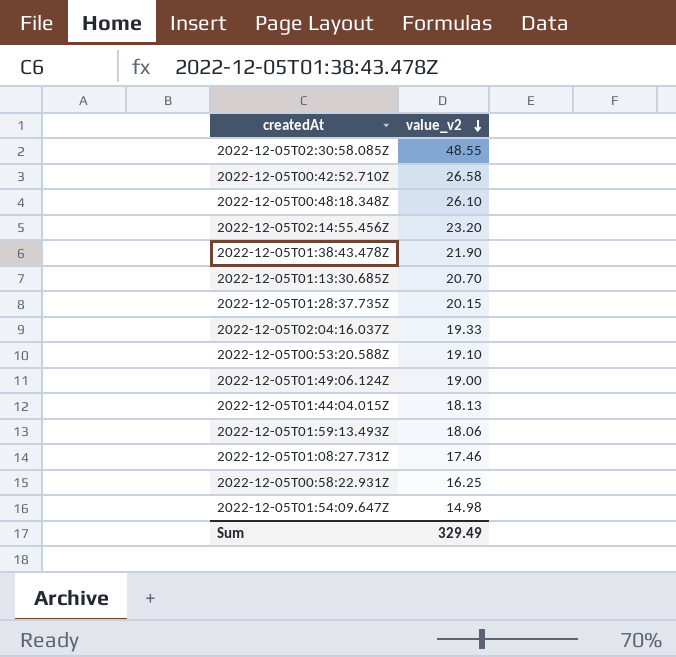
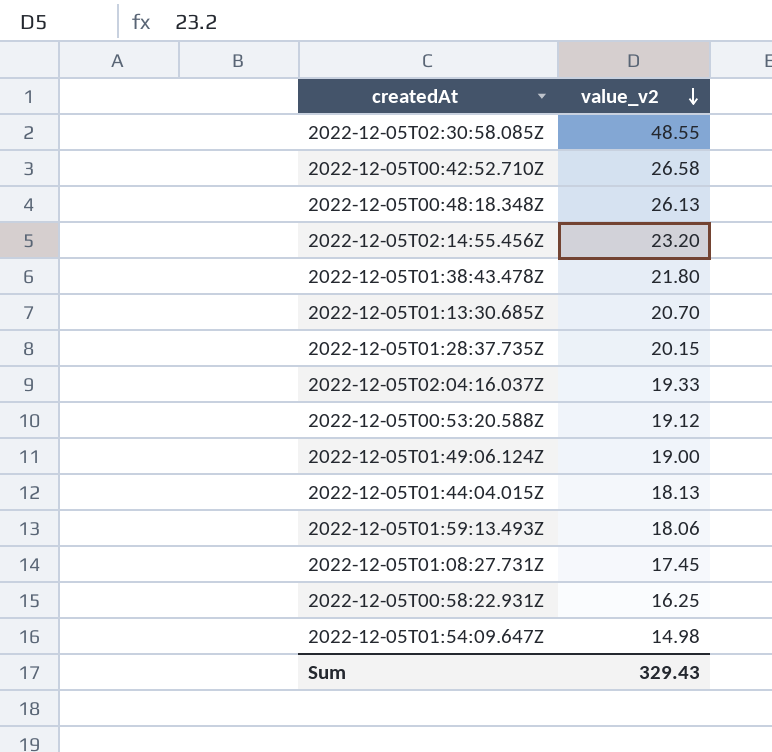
2022-12-05T00:48:18.348Z | value_v2: 26.10 -> 26.13
2022-12-05T01:38:43.478Z | value_v2: 21.90 -> 21.80
2022-12-05T00:53:20.588Z | value_v2: 19.10 -> 19.12
2022-12-05T01:08:27.731Z | value_v2: 17.46 -> 17.45
Sum | value_v2: 329.49 -> 329.43

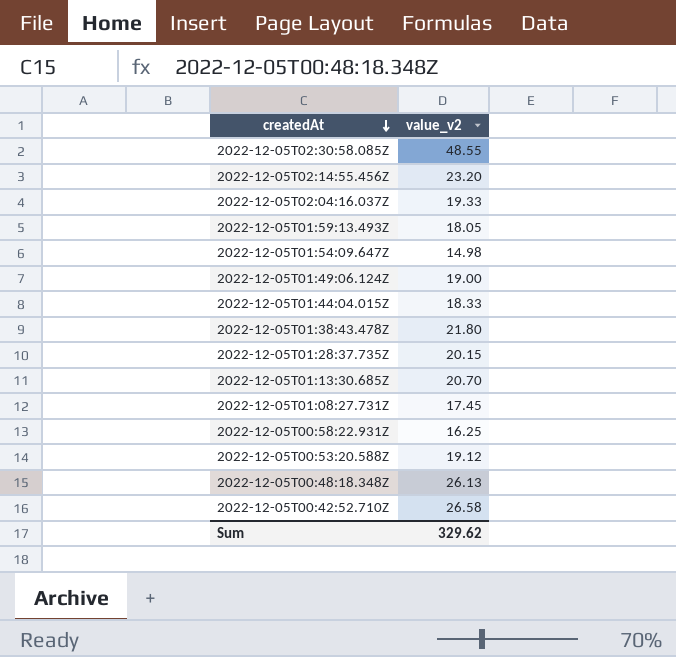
row order: value_v2 descending -> createdAt descending
2022-12-05T01:59:13.493Z | value_v2: 18.06 -> 18.05
2022-12-05T01:44:04.015Z | value_v2: 18.13 -> 18.33
Sum | value_v2: 329.43 -> 329.62

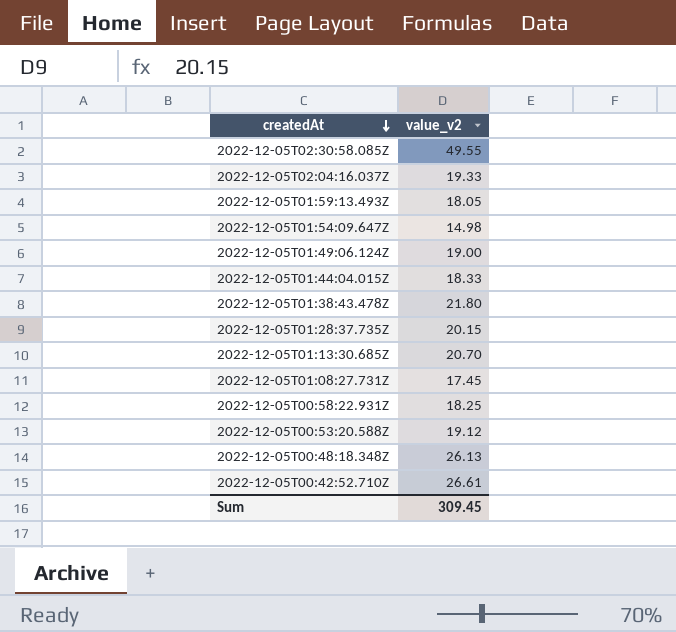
row 2022-12-05T02:14:55.456Z: 23.20 -> none
2022-12-05T02:30:58.085Z | value_v2: 48.55 -> 49.55
2022-12-05T00:58:22.931Z | value_v2: 16.25 -> 18.25
2022-12-05T00:42:52.710Z | value_v2: 26.58 -> 26.61
Sum | value_v2: 329.62 -> 309.45

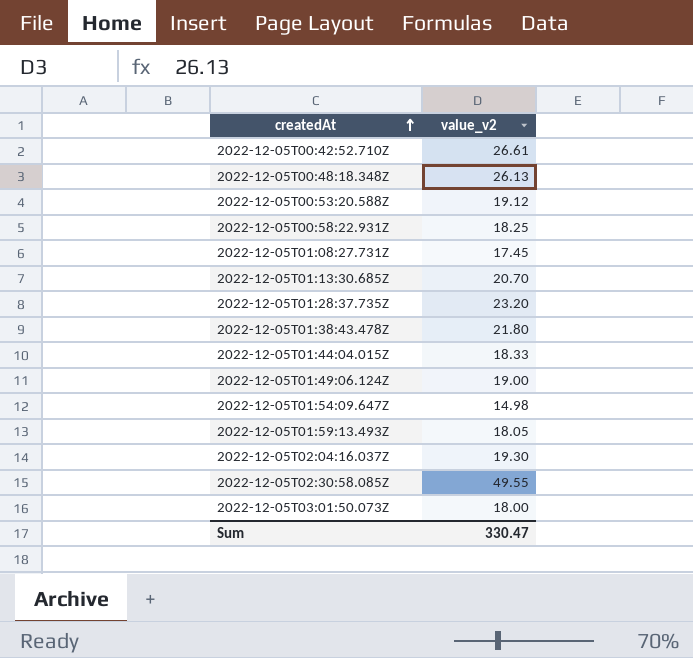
row order: createdAt descending -> createdAt ascending
2022-12-05T01:28:37.735Z | value_v2: 20.15 -> 23.20
2022-12-05T02:04:16.037Z | value_v2: 19.33 -> 19.30
row 2022-12-05T03:01:50.073Z: none -> 18.00
Sum | value_v2: 309.45 -> 330.47

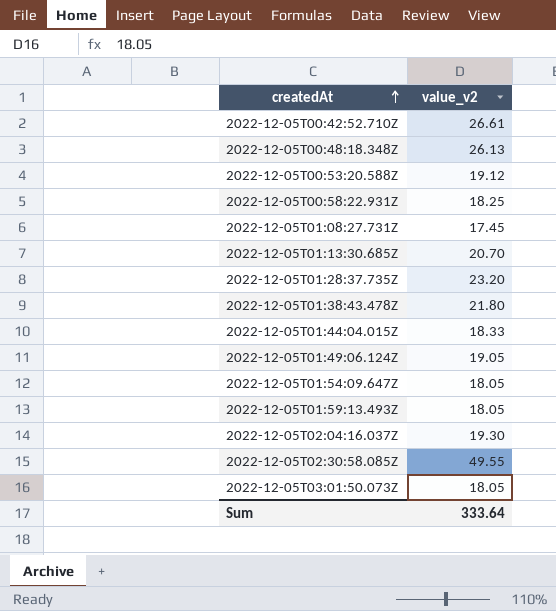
2022-12-05T01:49:06.124Z | value_v2: 19.00 -> 19.05
2022-12-05T01:54:09.647Z | value_v2: 14.98 -> 18.05
2022-12-05T03:01:50.073Z | value_v2: 18.00 -> 18.05
Sum | value_v2: 330.47 -> 333.64

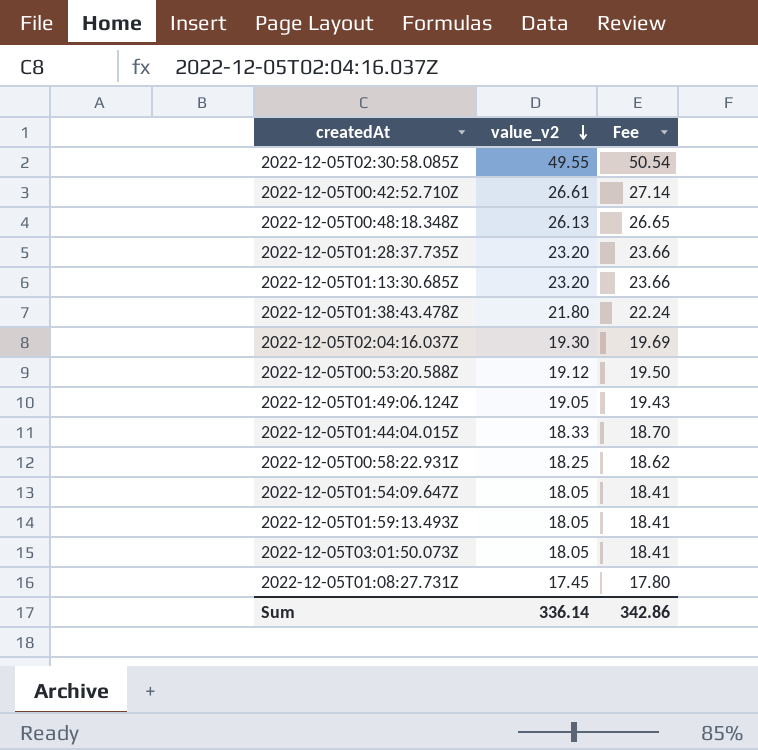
row order: createdAt ascending -> value_v2 descending
column Fee | formula: none -> [value_v2] * 1.02
2022-12-05T01:13:30.685Z | value_v2: 20.70 -> 23.20
Sum | value_v2: 333.64 -> 336.14

